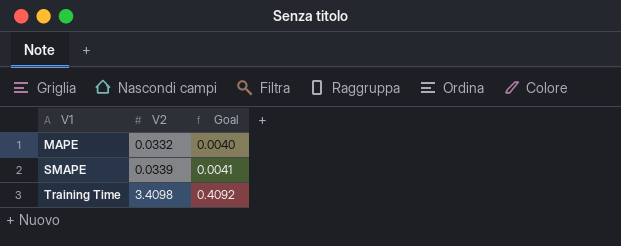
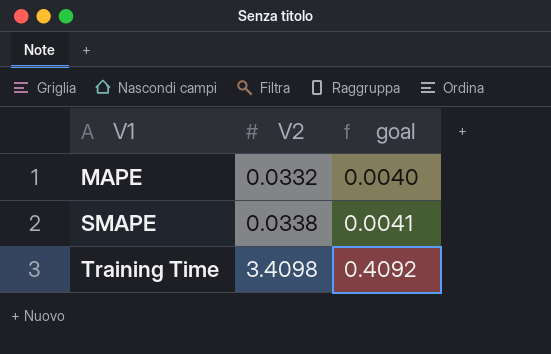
column name: Goal -> goal
SMAPE | V2: 0.0339 -> 0.0338

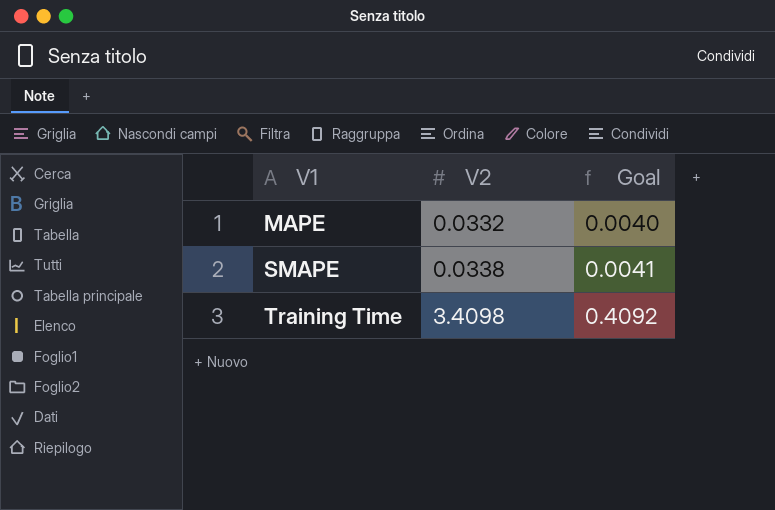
column name: goal -> Goal

